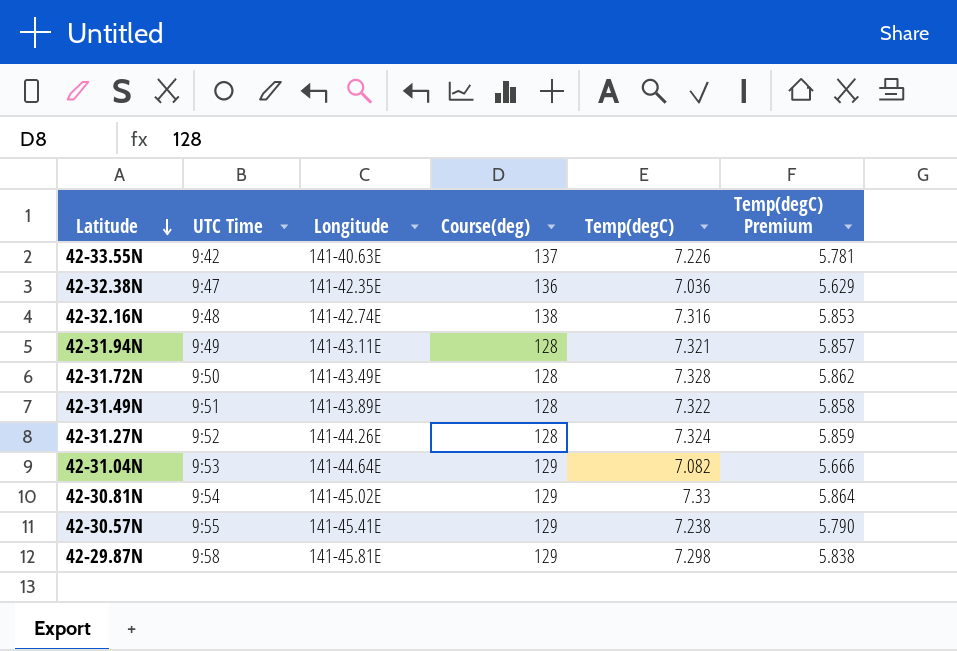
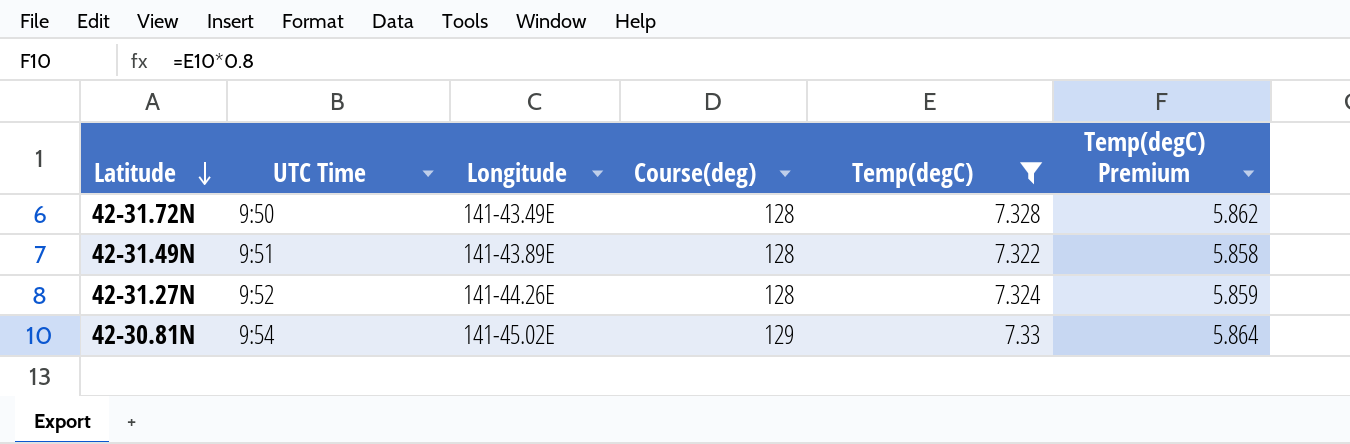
filter: none -> Temp(degC) >= 7.322

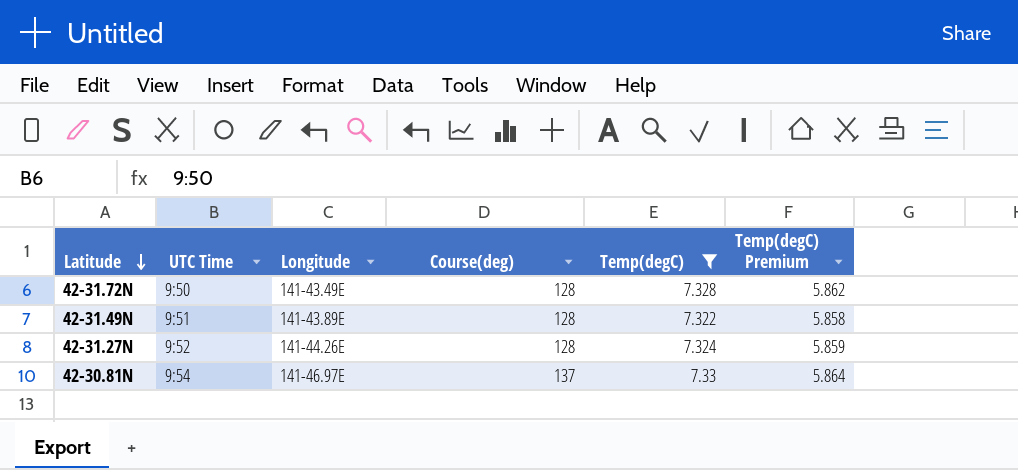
42-30.81N | Longitude: 141-45.02E -> 141-46.97E
42-30.81N | Course(deg): 129 -> 137

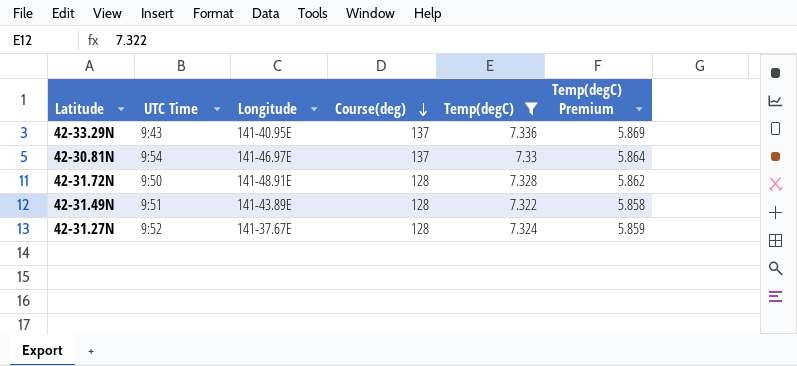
row order: Latitude descending -> Course(deg) descending
row 42-33.29N: none -> 9:43 | 141-40.95E | 137 | 7.336 | 5.869
42-31.72N | Longitude: 141-43.49E -> 141-48.91E
42-31.27N | Longitude: 141-44.26E -> 141-37.67E

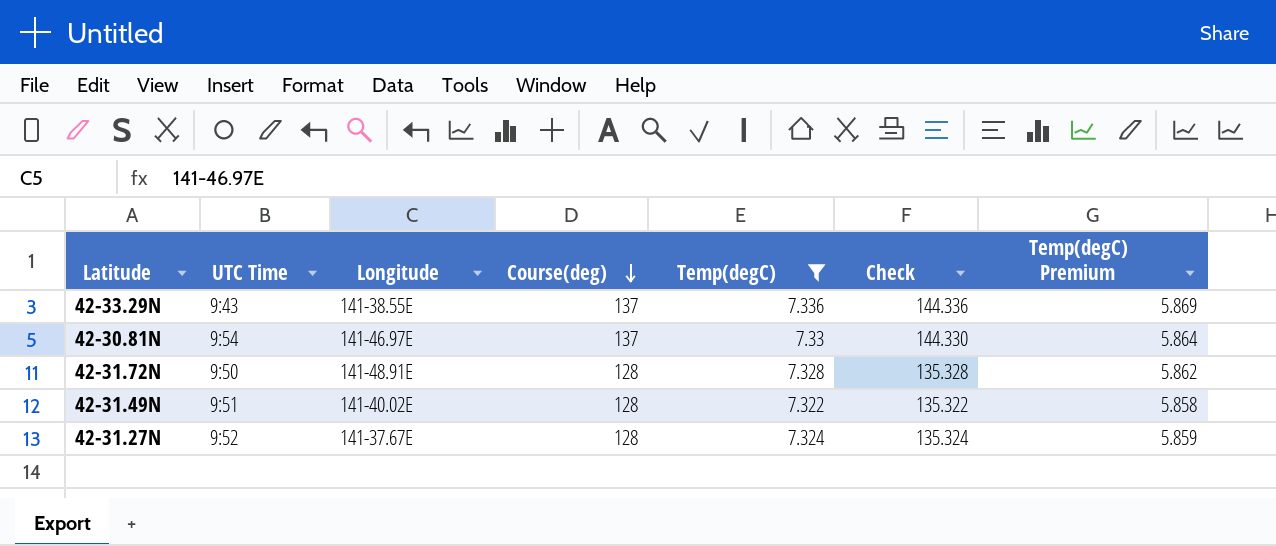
column Check | formula: none -> [Course(deg)] + [Temp(degC)]
42-33.29N | Longitude: 141-40.95E -> 141-38.55E
42-31.49N | Longitude: 141-43.89E -> 141-40.02E

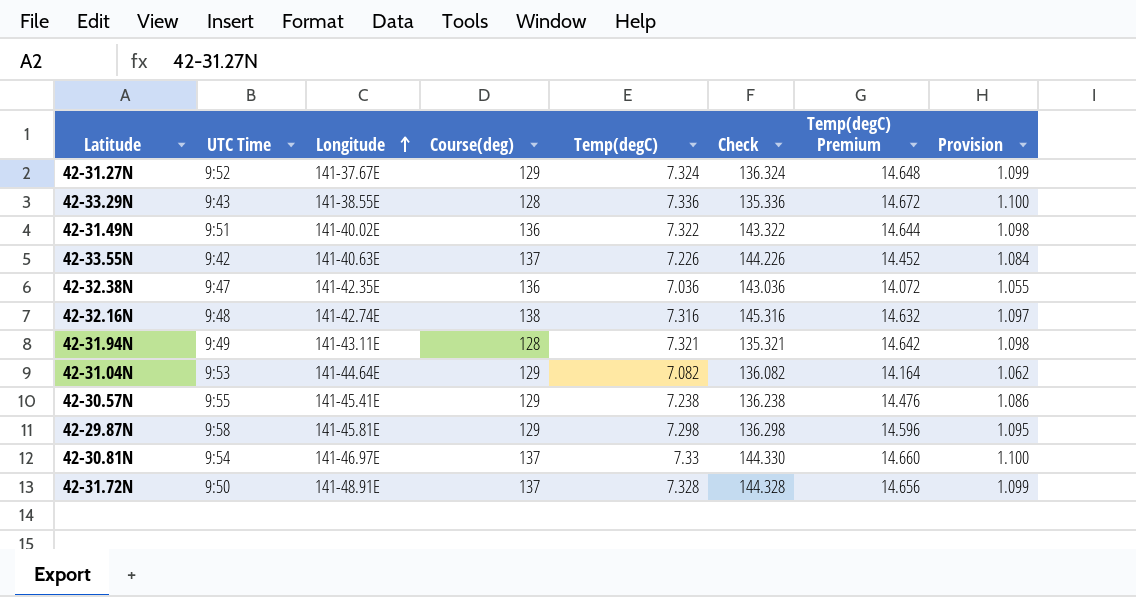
filter: Temp(degC) >= 7.322 -> none
row order: Course(deg) descending -> Longitude ascending
column Temp(degC) Premium | formula: [Temp(degC)] * 0.8 -> [Temp(degC)] * 2
column Provision | formula: none -> [Temp(degC)] * 0.15
42-31.27N | Course(deg): 128 -> 129
42-31.27N | Check: 135.324 -> 136.324
42-33.29N | Course(deg): 137 -> 128
42-33.29N | Check: 144.336 -> 135.336
42-31.49N | Course(deg): 128 -> 136
42-31.49N | Check: 135.322 -> 143.322
42-31.72N | Course(deg): 128 -> 137
42-31.72N | Check: 135.328 -> 144.328

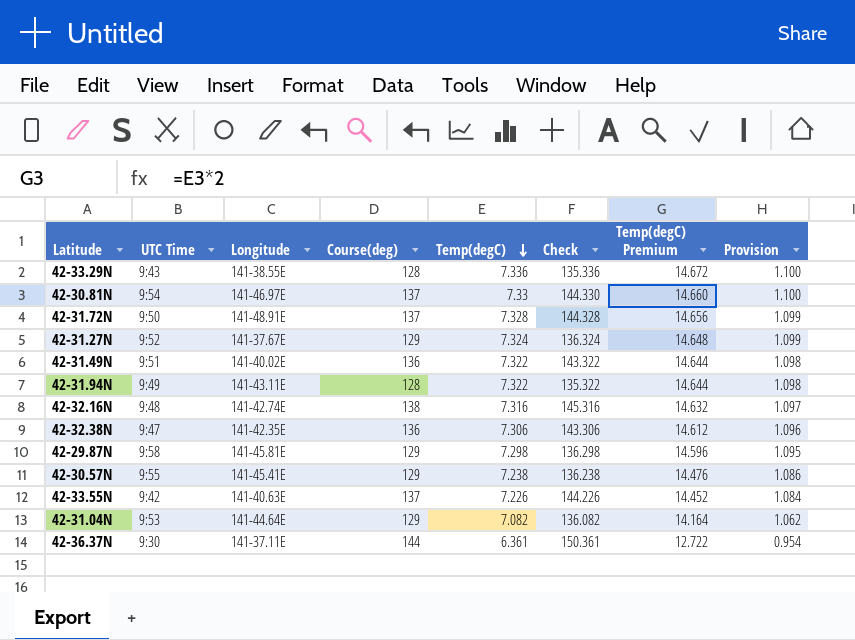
row order: Longitude ascending -> Temp(degC) descending
42-31.94N | Temp(degC): 7.321 -> 7.322
42-31.94N | Check: 135.321 -> 135.322
42-31.94N | Temp(degC) Premium: 14.642 -> 14.644
42-32.38N | Temp(degC): 7.036 -> 7.306
42-32.38N | Check: 143.036 -> 143.306
42-32.38N | Temp(degC) Premium: 14.072 -> 14.612
42-32.38N | Provision: 1.055 -> 1.096
row 42-36.37N: none -> 9:30 | 141-37.11E | 144 | 6.361 | 150.361 | 12.722 | 0.954

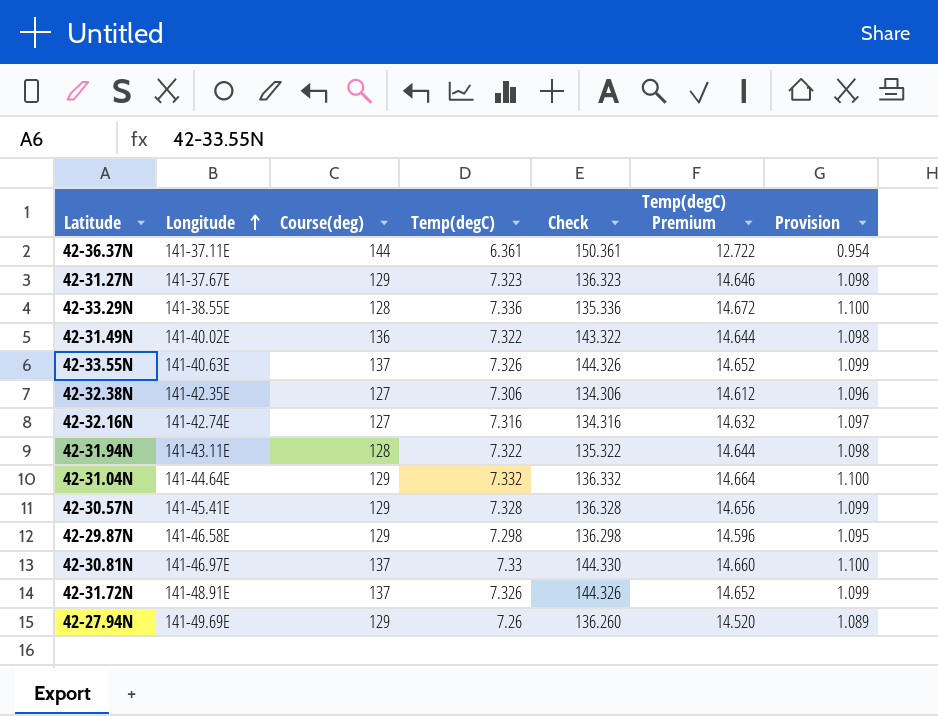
row order: Temp(degC) descending -> Longitude ascending
column UTC Time | position: 2 -> none
42-31.27N | Temp(degC): 7.324 -> 7.323
42-31.27N | Check: 136.324 -> 136.323
42-31.27N | Temp(degC) Premium: 14.648 -> 14.646
42-31.27N | Provision: 1.099 -> 1.098
42-33.55N | Temp(degC): 7.226 -> 7.326
42-33.55N | Check: 144.226 -> 144.326
42-33.55N | Temp(degC) Premium: 14.452 -> 14.652
42-33.55N | Provision: 1.084 -> 1.099
42-32.38N | Course(deg): 136 -> 127
42-32.38N | Check: 143.306 -> 134.306
42-32.16N | Course(deg): 138 -> 127
42-32.16N | Check: 145.316 -> 134.316
42-31.04N | Temp(degC): 7.082 -> 7.332
42-31.04N | Check: 136.082 -> 136.332
42-31.04N | Temp(degC) Premium: 14.164 -> 14.664
42-31.04N | Provision: 1.062 -> 1.100
42-30.57N | Temp(degC): 7.238 -> 7.328
42-30.57N | Check: 136.238 -> 136.328
42-30.57N | Temp(degC) Premium: 14.476 -> 14.656
42-30.57N | Provision: 1.086 -> 1.099
42-29.87N | Longitude: 141-45.81E -> 141-46.58E
42-31.72N | Temp(degC): 7.328 -> 7.326
42-31.72N | Check: 144.328 -> 144.326
42-31.72N | Temp(degC) Premium: 14.656 -> 14.652
row 42-27.94N: none -> 141-49.69E | 129 | 7.26 | 136.260 | 14.520 | 1.089

